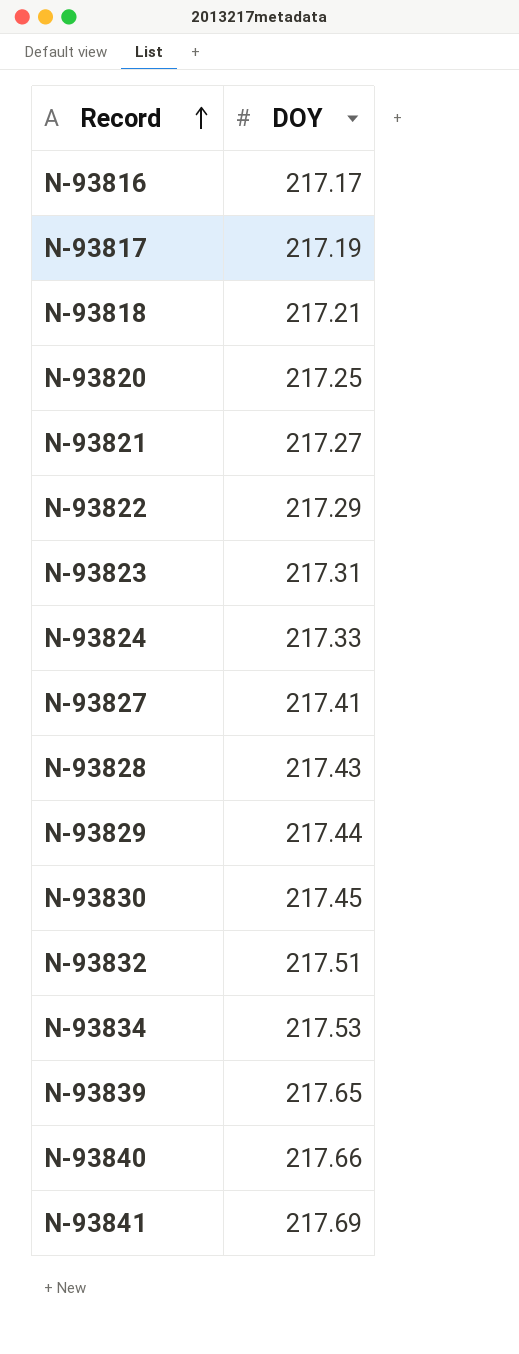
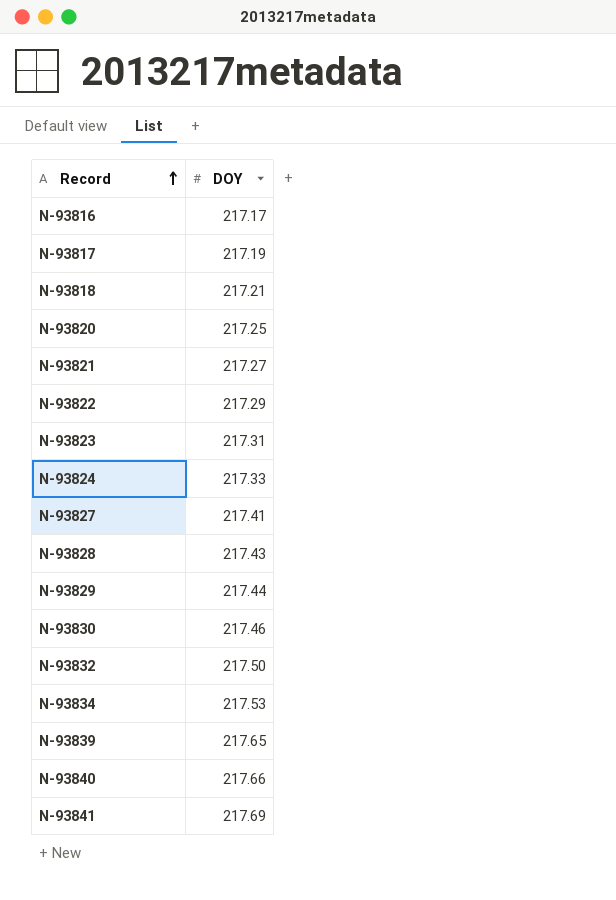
N-93830 | DOY: 217.45 -> 217.46
N-93832 | DOY: 217.51 -> 217.50

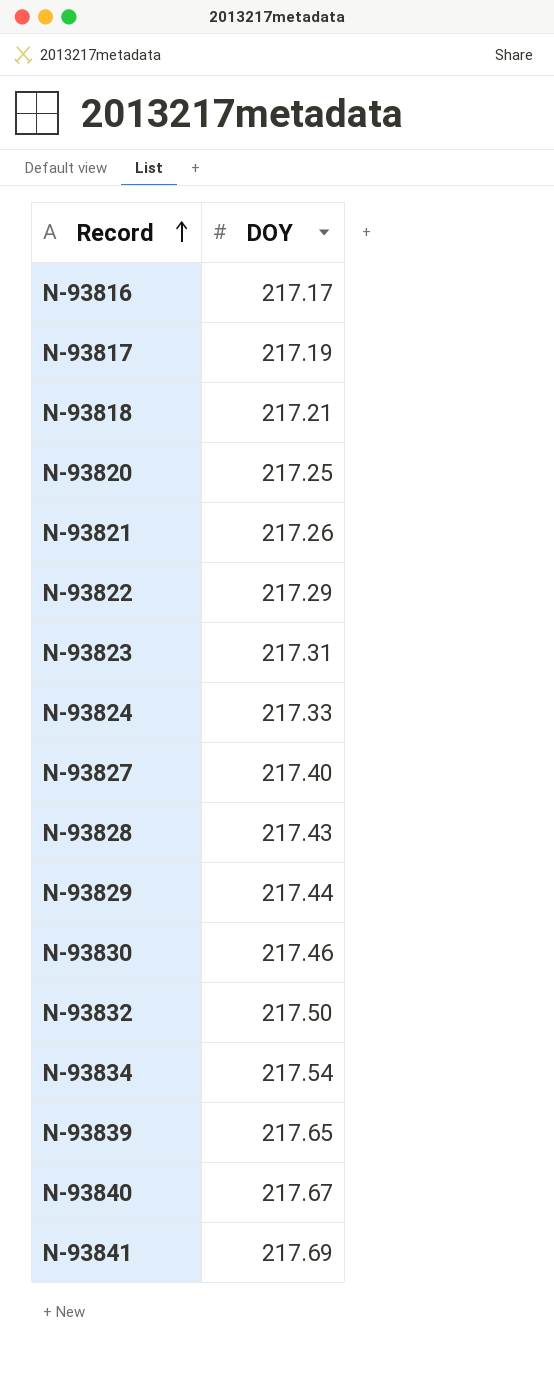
N-93821 | DOY: 217.27 -> 217.26
N-93827 | DOY: 217.41 -> 217.40
N-93834 | DOY: 217.53 -> 217.54
N-93840 | DOY: 217.66 -> 217.67

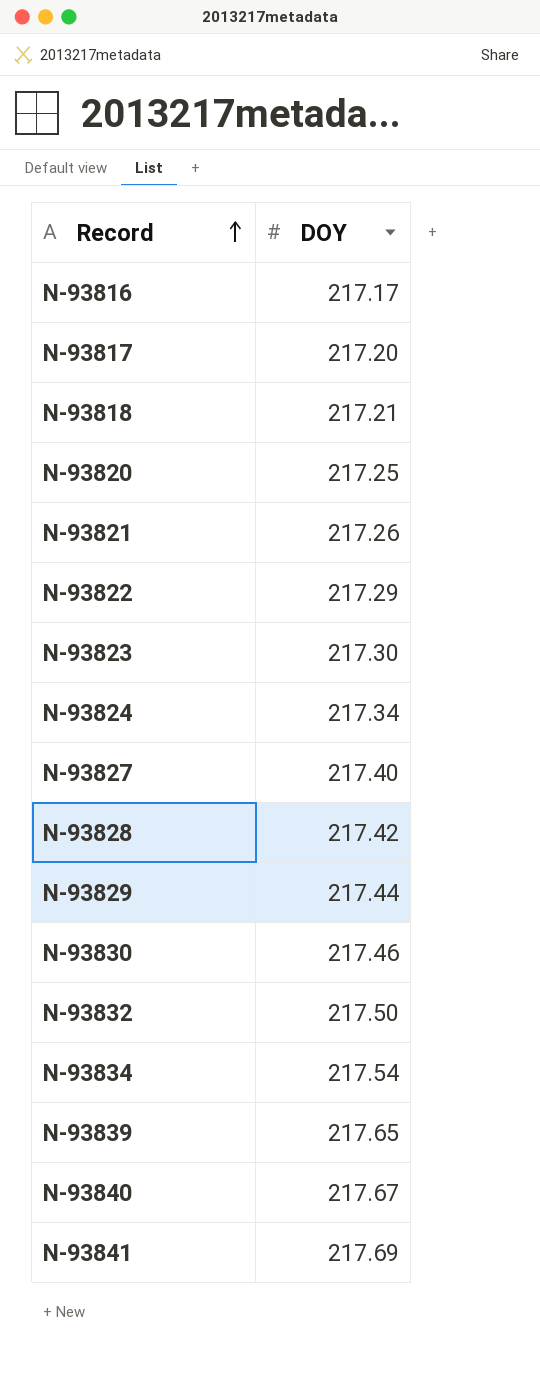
N-93817 | DOY: 217.19 -> 217.20
N-93823 | DOY: 217.31 -> 217.30
N-93824 | DOY: 217.33 -> 217.34
N-93828 | DOY: 217.43 -> 217.42

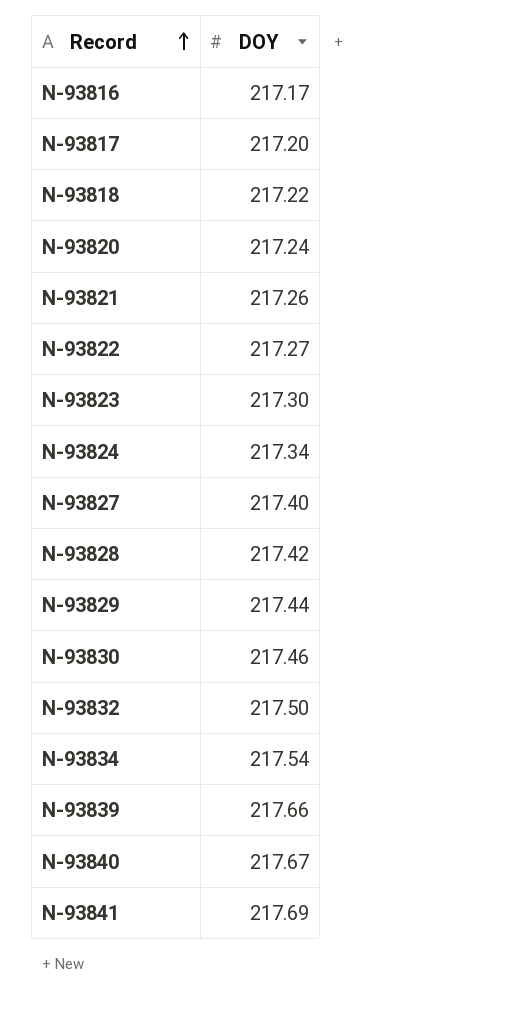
N-93818 | DOY: 217.21 -> 217.22
N-93820 | DOY: 217.25 -> 217.24
N-93822 | DOY: 217.29 -> 217.27
N-93839 | DOY: 217.65 -> 217.66

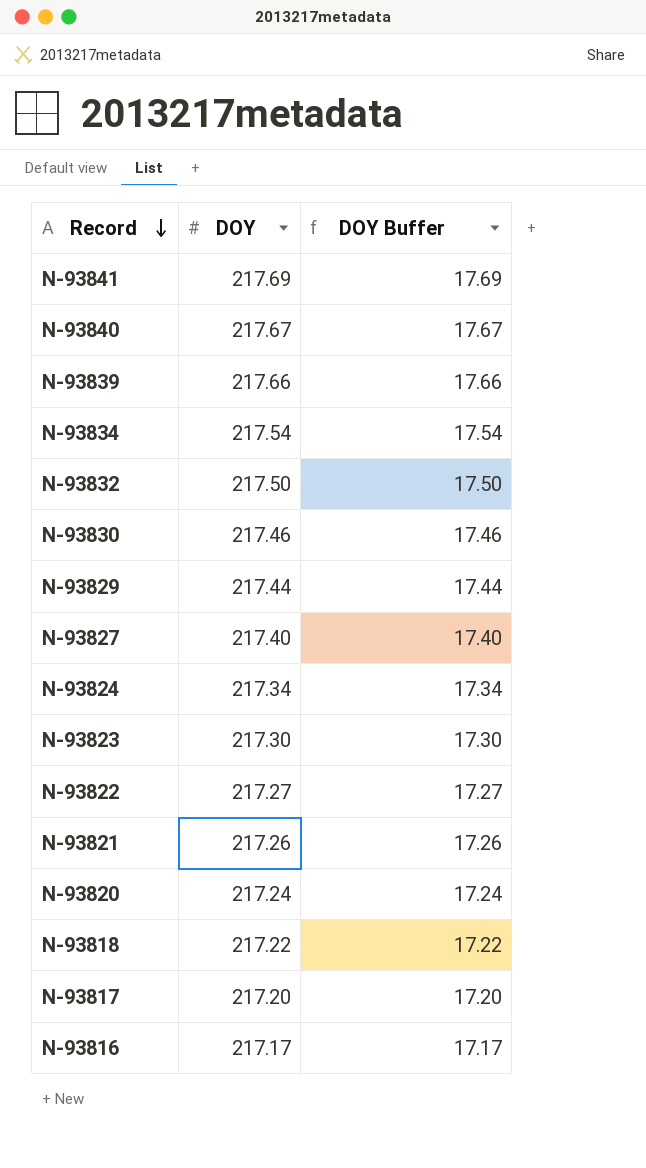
row order: Record ascending -> Record descending
column DOY Buffer | formula: none -> [DOY] - 200
row N-93828: 217.42 -> none

